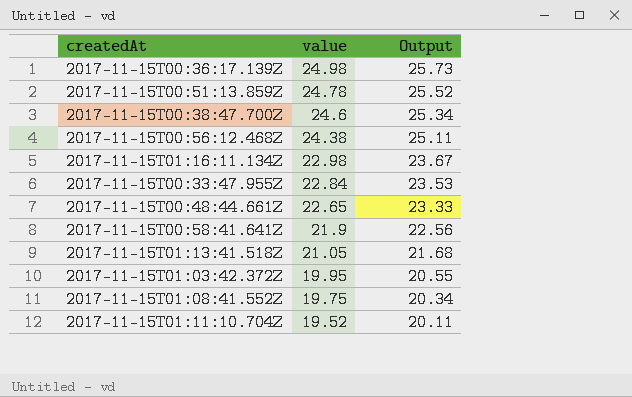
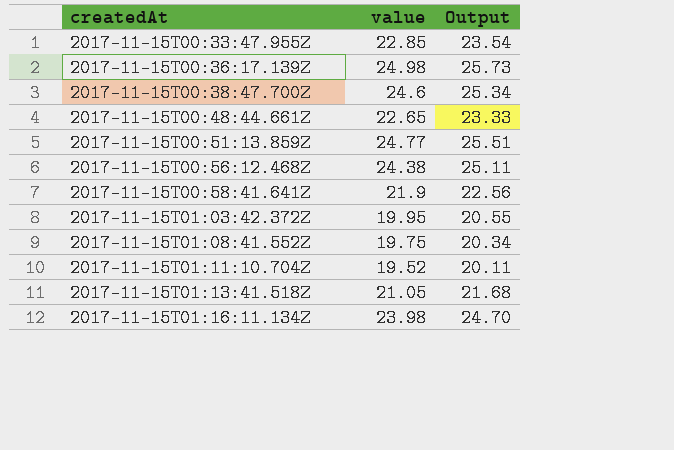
row order: value descending -> createdAt ascending
2017-11-15T00:33:47.955Z | value: 22.84 -> 22.85
2017-11-15T00:33:47.955Z | Output: 23.53 -> 23.54
2017-11-15T00:51:13.859Z | value: 24.78 -> 24.77
2017-11-15T00:51:13.859Z | Output: 25.52 -> 25.51
2017-11-15T01:16:11.134Z | value: 22.98 -> 23.98
2017-11-15T01:16:11.134Z | Output: 23.67 -> 24.70

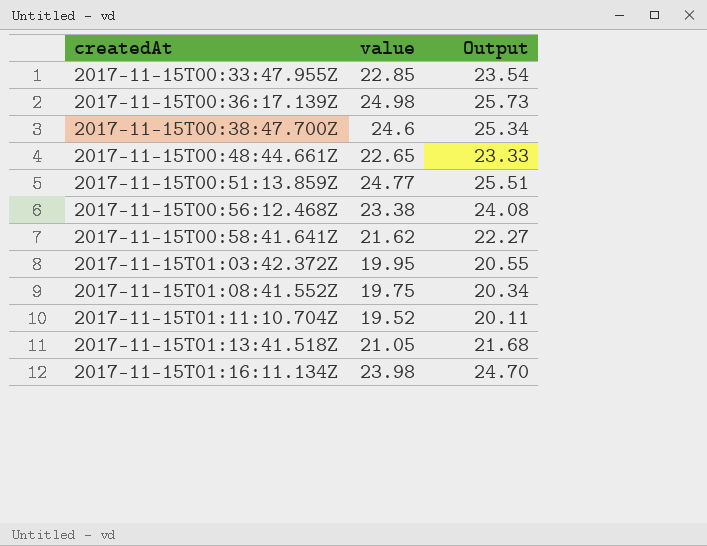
2017-11-15T00:56:12.468Z | value: 24.38 -> 23.38
2017-11-15T00:56:12.468Z | Output: 25.11 -> 24.08
2017-11-15T00:58:41.641Z | value: 21.9 -> 21.62
2017-11-15T00:58:41.641Z | Output: 22.56 -> 22.27

